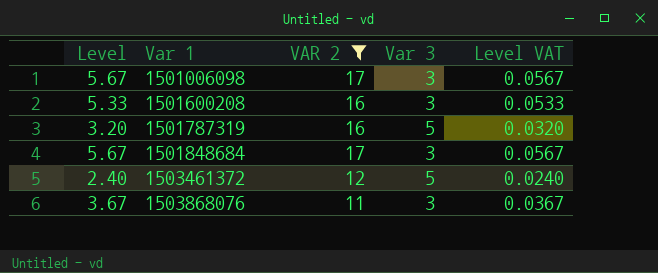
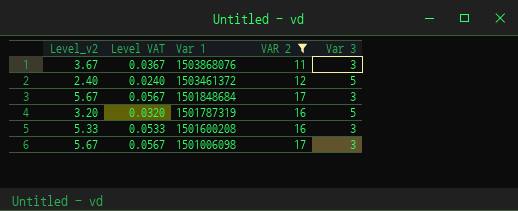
row order: Var 1 ascending -> Var 1 descending
column name: Level -> Level_v2
column Level VAT | position: 5 -> 2

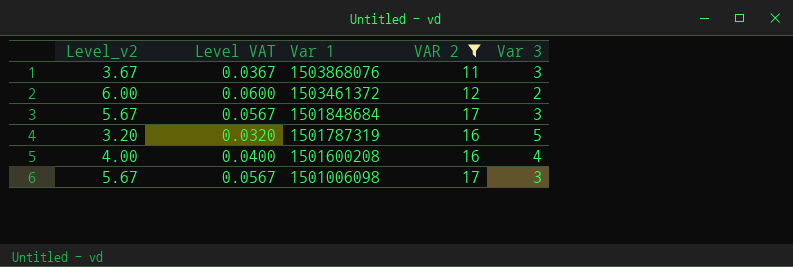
1503461372 | Level_v2: 2.40 -> 6.00
1503461372 | Level VAT: 0.0240 -> 0.0600
1503461372 | Var 3: 5 -> 2
1501600208 | Level_v2: 5.33 -> 4.00
1501600208 | Level VAT: 0.0533 -> 0.0400
1501600208 | Var 3: 3 -> 4

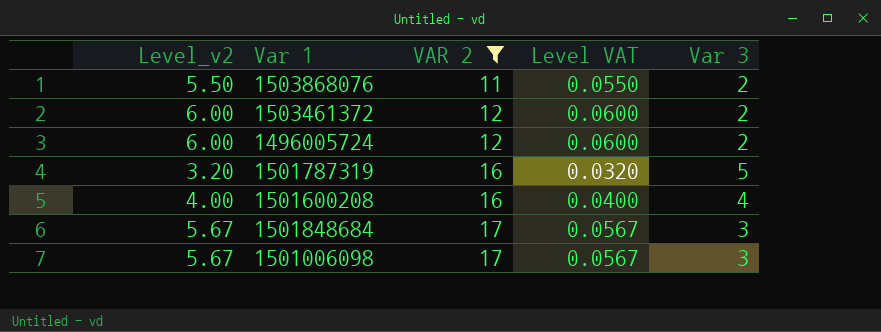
row order: Var 1 descending -> VAR 2 ascending
column Level VAT | position: 2 -> 4
1503868076 | Level_v2: 3.67 -> 5.50
1503868076 | Level VAT: 0.0367 -> 0.0550
1503868076 | Var 3: 3 -> 2
row 1496005724: none -> 6.00 | 12 | 0.0600 | 2

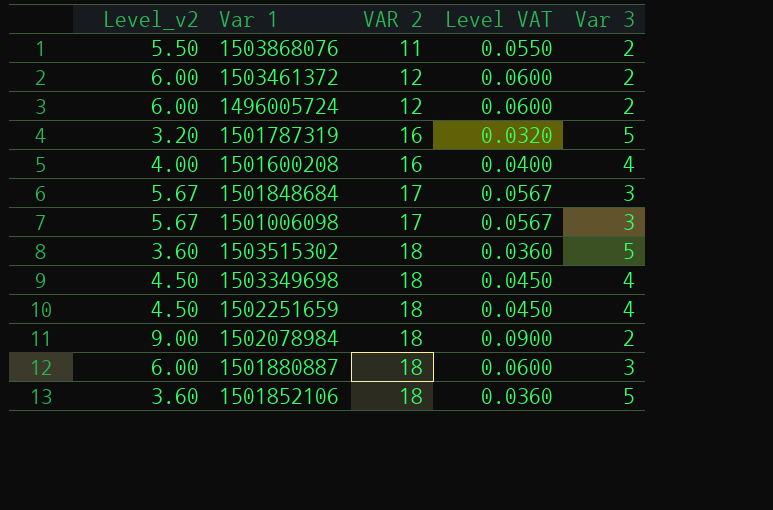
filter: VAR 2 != 18 -> none

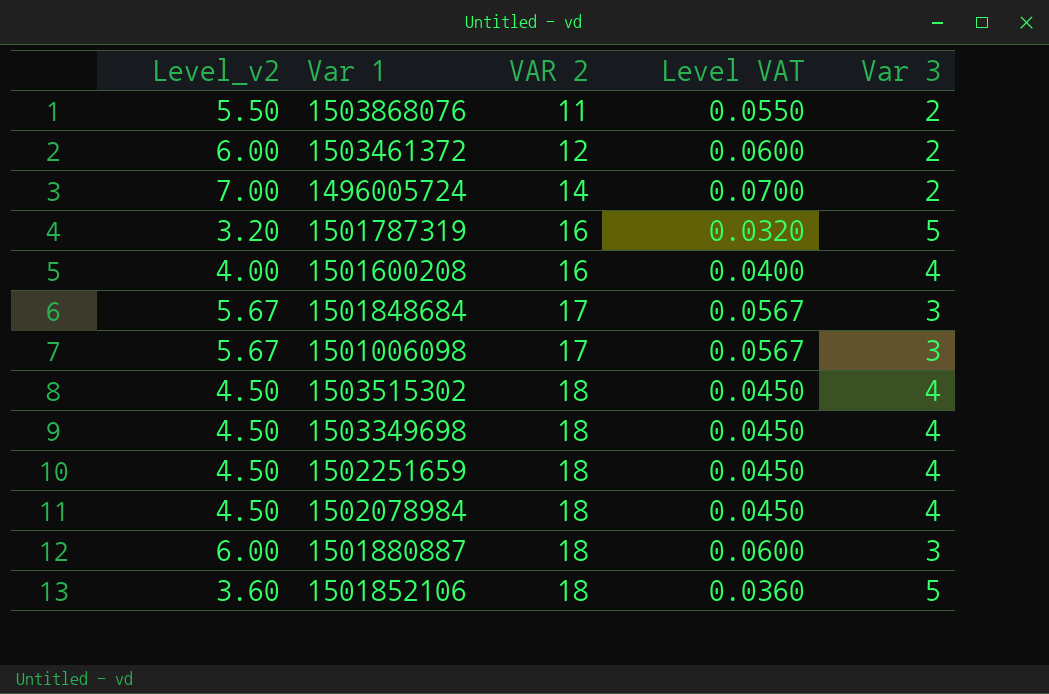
1496005724 | Level_v2: 6.00 -> 7.00
1496005724 | VAR 2: 12 -> 14
1496005724 | Level VAT: 0.0600 -> 0.0700
1503515302 | Level_v2: 3.60 -> 4.50
1503515302 | Level VAT: 0.0360 -> 0.0450
1503515302 | Var 3: 5 -> 4
1502078984 | Level_v2: 9.00 -> 4.50
1502078984 | Level VAT: 0.0900 -> 0.0450
1502078984 | Var 3: 2 -> 4

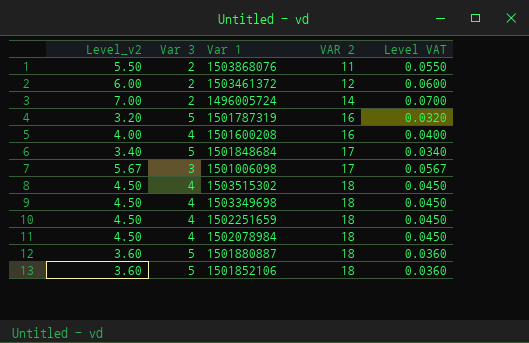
column Var 3 | position: 5 -> 2
1501848684 | Level_v2: 5.67 -> 3.40
1501848684 | Var 3: 3 -> 5
1501848684 | Level VAT: 0.0567 -> 0.0340
1501880887 | Level_v2: 6.00 -> 3.60
1501880887 | Var 3: 3 -> 5
1501880887 | Level VAT: 0.0600 -> 0.0360

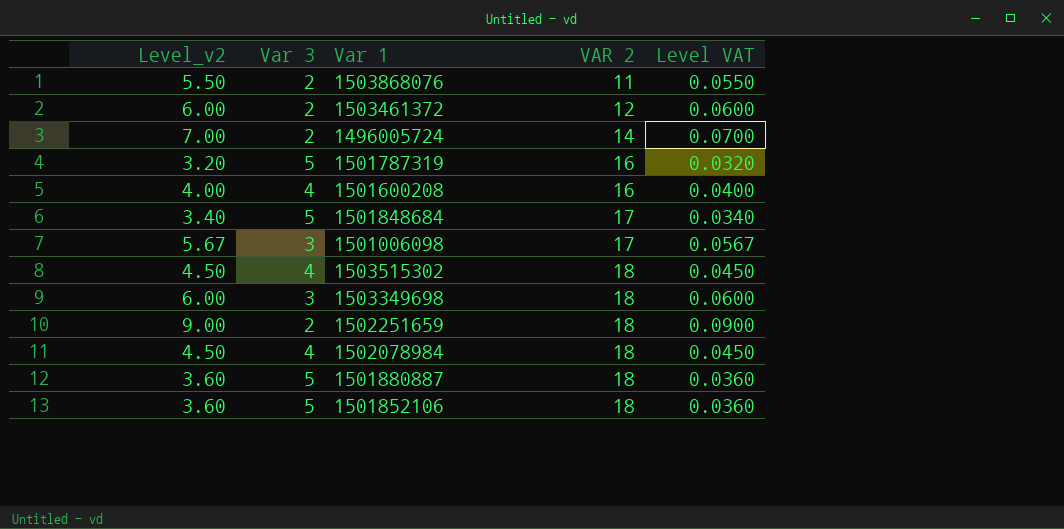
1503349698 | Level_v2: 4.50 -> 6.00
1503349698 | Var 3: 4 -> 3
1503349698 | Level VAT: 0.0450 -> 0.0600
1502251659 | Level_v2: 4.50 -> 9.00
1502251659 | Var 3: 4 -> 2
1502251659 | Level VAT: 0.0450 -> 0.0900

